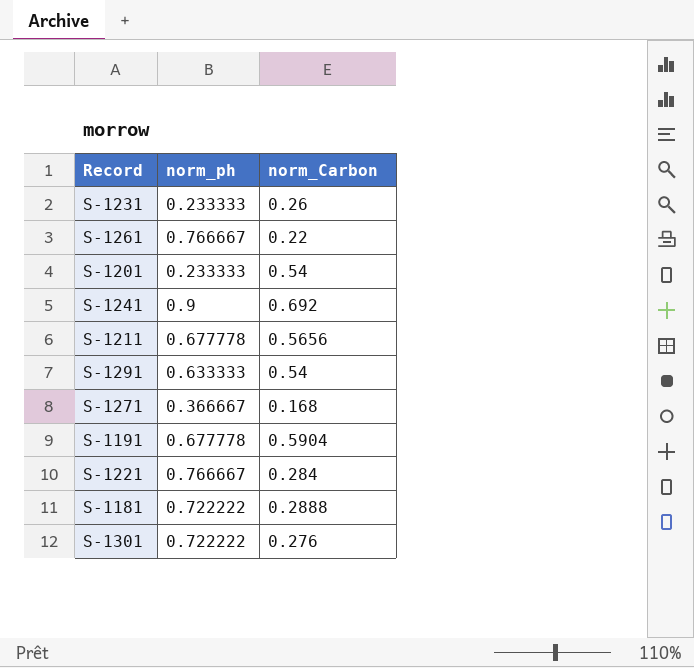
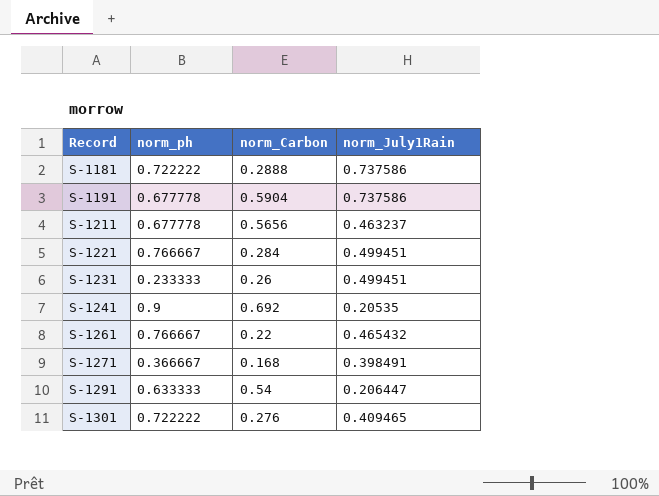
row order: none -> Record ascending
column norm_July1Rain | position: none -> 4
row S-1201: 0.233333 | 0.54 -> none

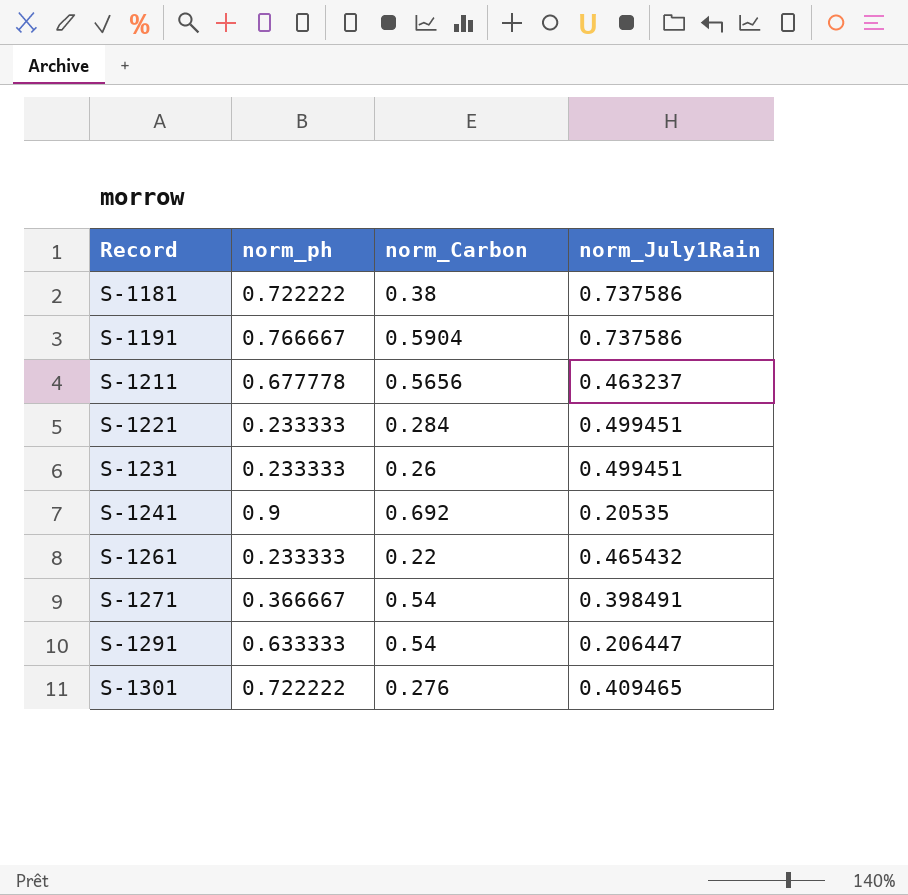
S-1181 | norm_Carbon: 0.2888 -> 0.38
S-1191 | norm_ph: 0.677778 -> 0.766667
S-1221 | norm_ph: 0.766667 -> 0.233333
S-1261 | norm_ph: 0.766667 -> 0.233333
S-1271 | norm_Carbon: 0.168 -> 0.54

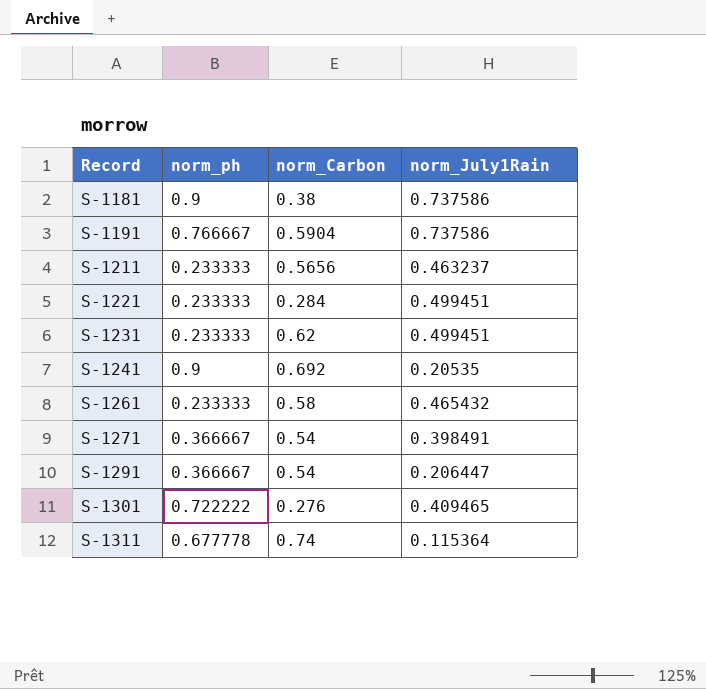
S-1181 | norm_ph: 0.722222 -> 0.9
S-1211 | norm_ph: 0.677778 -> 0.233333
S-1231 | norm_Carbon: 0.26 -> 0.62
S-1261 | norm_Carbon: 0.22 -> 0.58
S-1291 | norm_ph: 0.633333 -> 0.366667
row S-1311: none -> 0.677778 | 0.74 | 0.115364

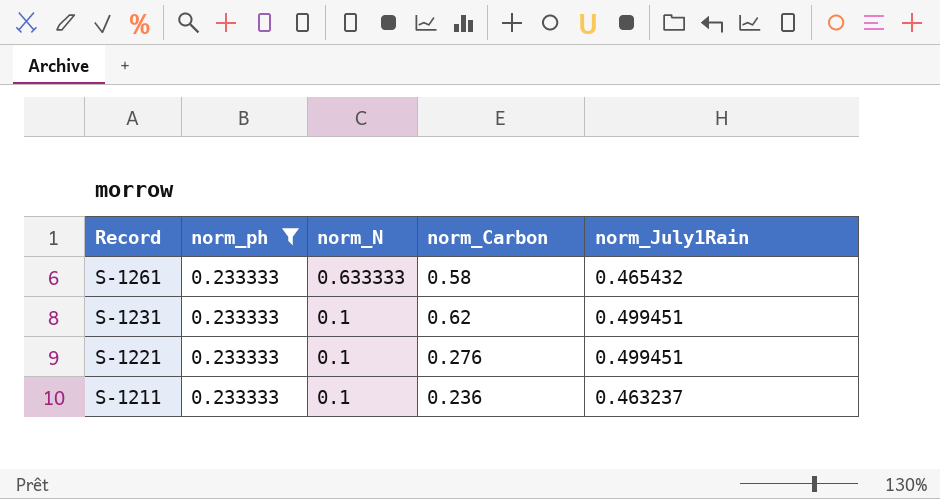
filter: none -> norm_ph = 0.233333
row order: Record ascending -> Record descending
column norm_N | position: none -> 3
S-1221 | norm_Carbon: 0.284 -> 0.276
S-1211 | norm_Carbon: 0.5656 -> 0.236

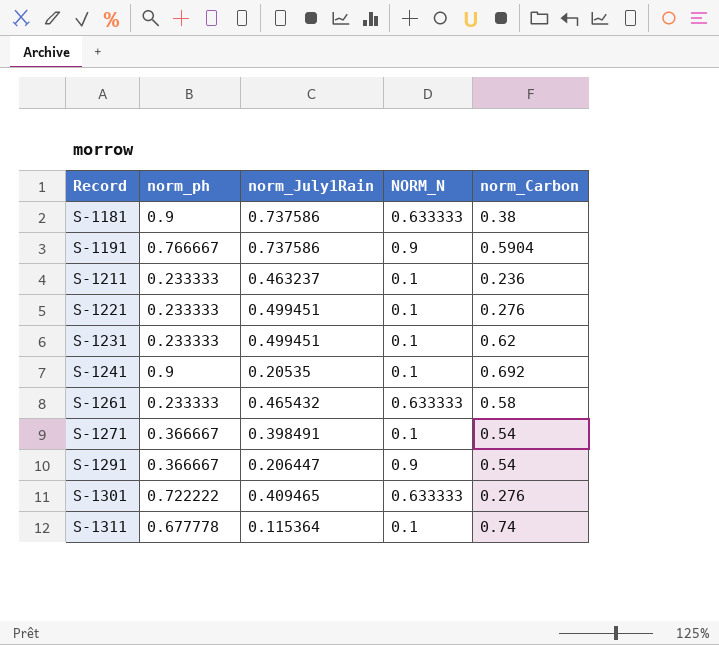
filter: norm_ph = 0.233333 -> none
row order: Record descending -> Record ascending
column norm_July1Rain | position: 5 -> 3
column name: norm_N -> NORM_N

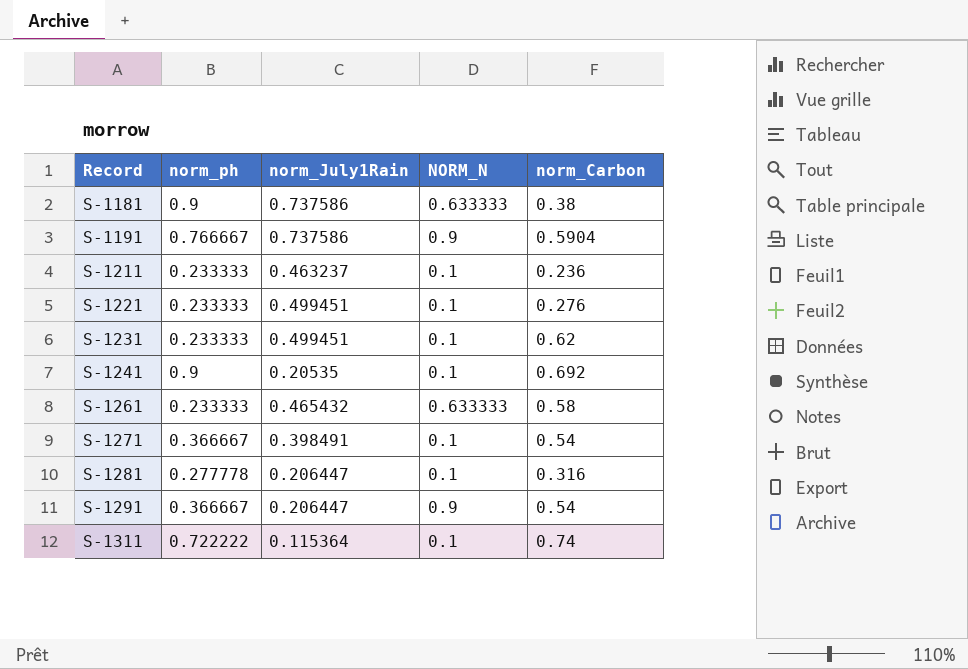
row S-1301: 0.722222 | 0.409465 | 0.633333 | 0.276 -> none
row S-1281: none -> 0.277778 | 0.206447 | 0.1 | 0.316
S-1311 | norm_ph: 0.677778 -> 0.722222

